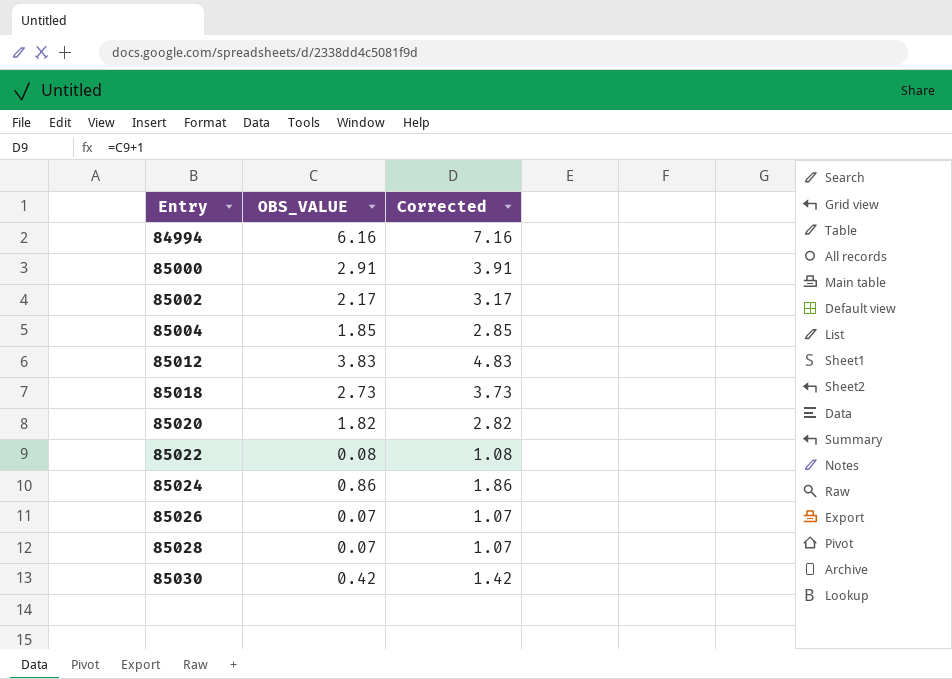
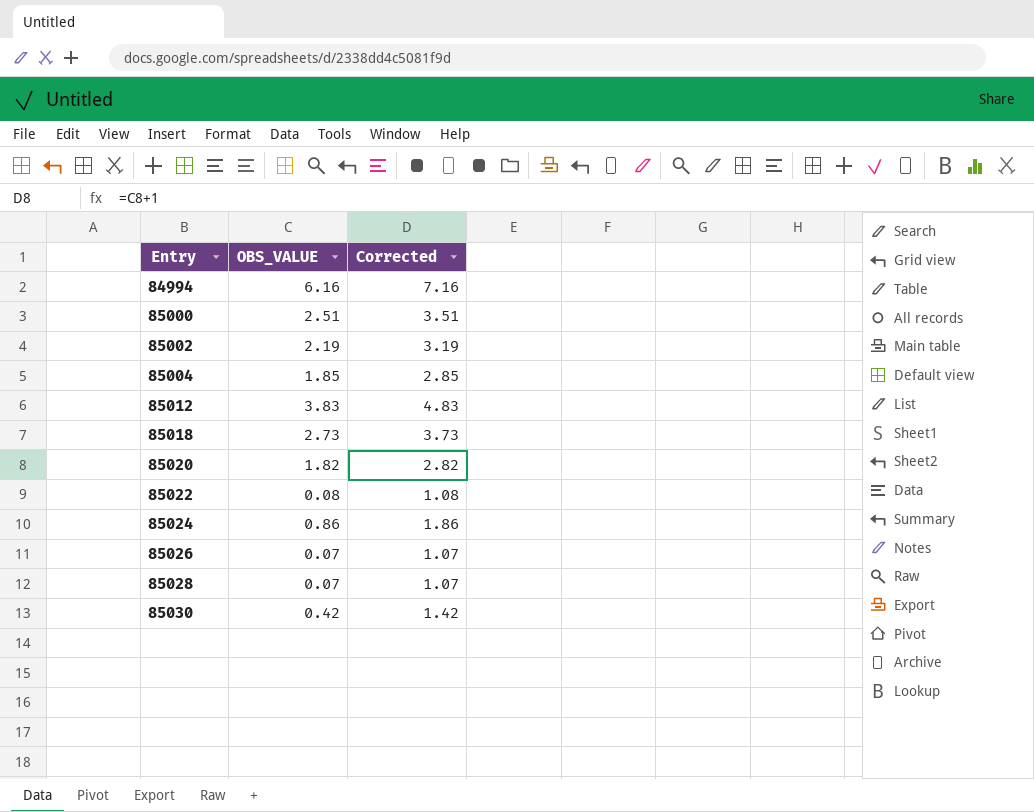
85000 | OBS_VALUE: 2.91 -> 2.51
85000 | Corrected: 3.91 -> 3.51
85002 | OBS_VALUE: 2.17 -> 2.19
85002 | Corrected: 3.17 -> 3.19

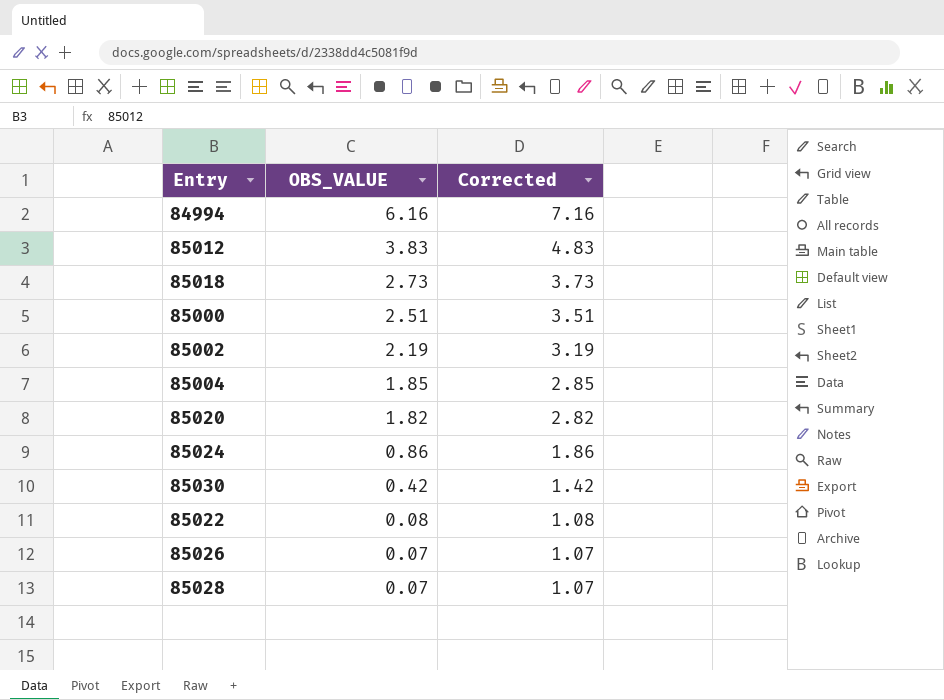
row order: Entry ascending -> OBS_VALUE descending

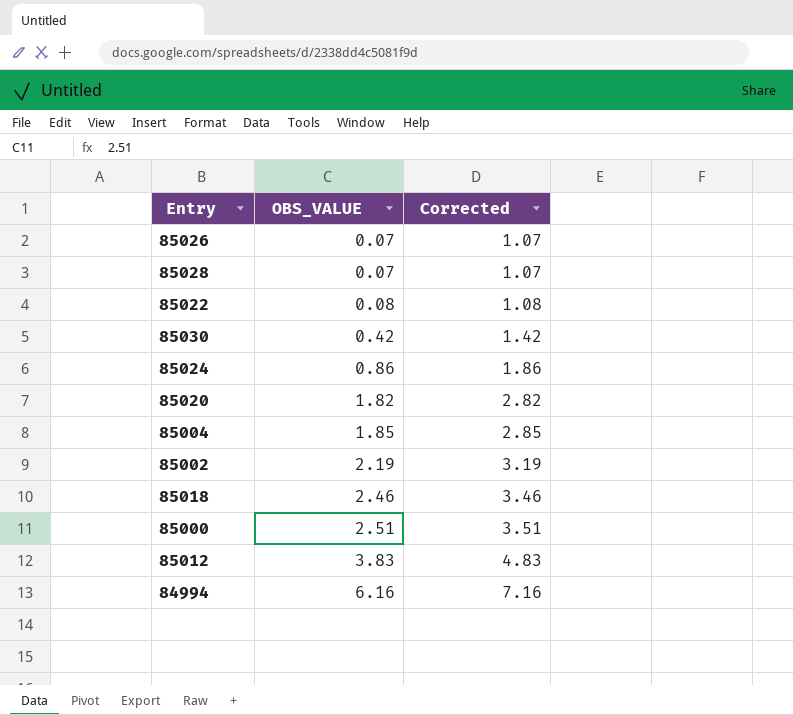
row order: OBS_VALUE descending -> OBS_VALUE ascending
85018 | OBS_VALUE: 2.73 -> 2.46
85018 | Corrected: 3.73 -> 3.46

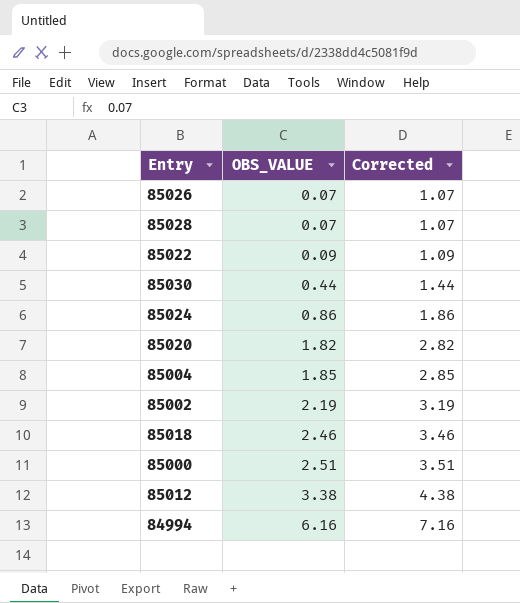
85022 | OBS_VALUE: 0.08 -> 0.09
85022 | Corrected: 1.08 -> 1.09
85030 | OBS_VALUE: 0.42 -> 0.44
85030 | Corrected: 1.42 -> 1.44
85012 | OBS_VALUE: 3.83 -> 3.38
85012 | Corrected: 4.83 -> 4.38

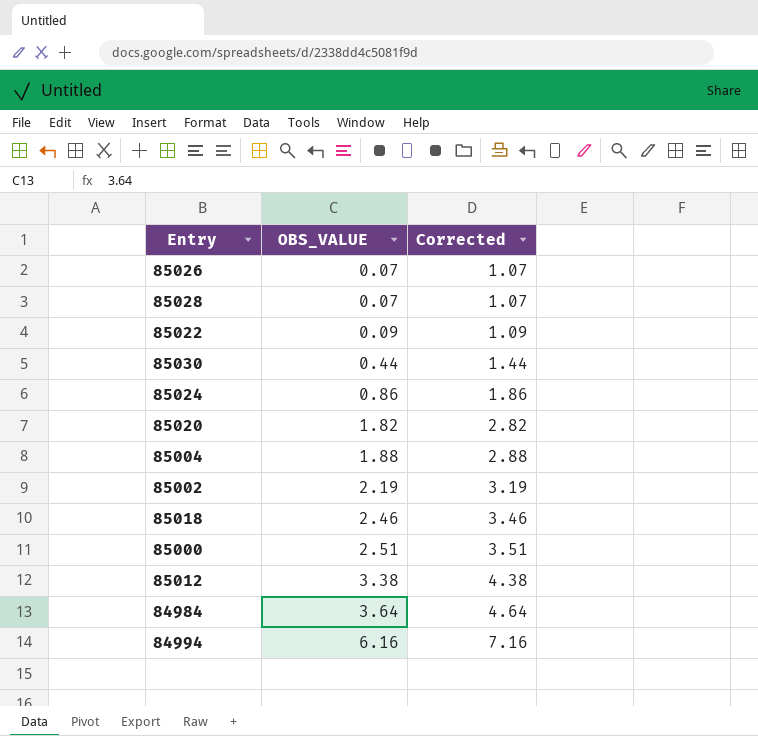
85004 | OBS_VALUE: 1.85 -> 1.88
85004 | Corrected: 2.85 -> 2.88
row 84984: none -> 3.64 | 4.64

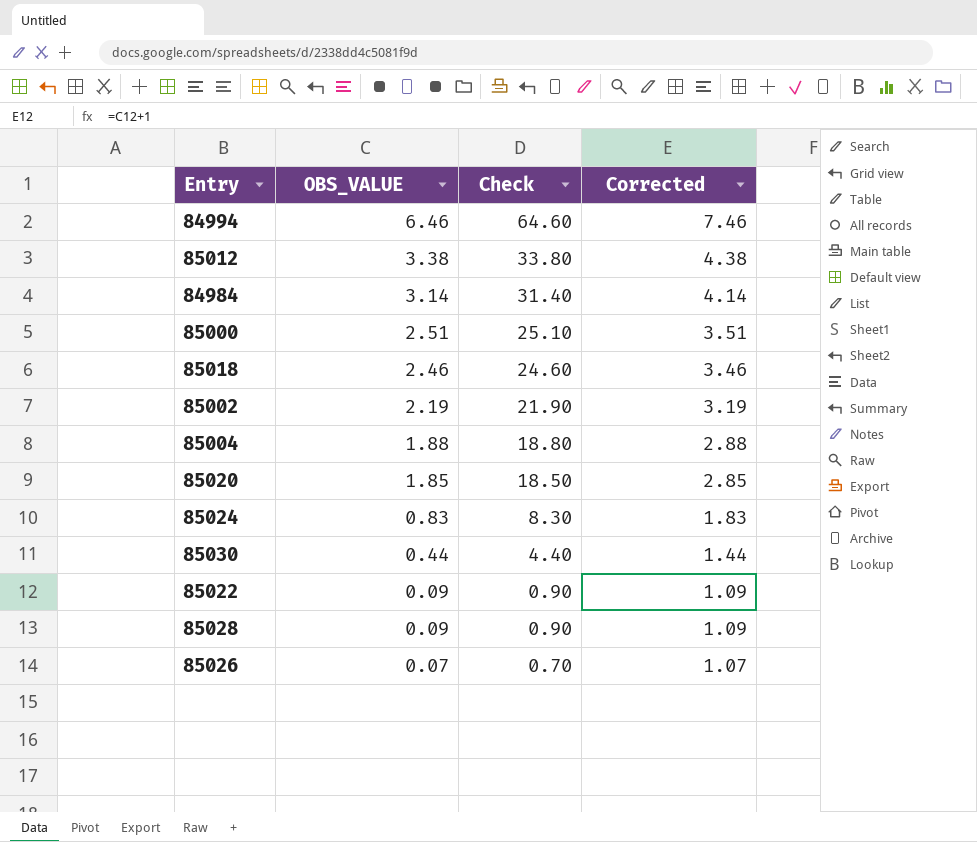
row order: OBS_VALUE ascending -> OBS_VALUE descending
column Check | formula: none -> [OBS_VALUE] * 10
84994 | OBS_VALUE: 6.16 -> 6.46
84994 | Corrected: 7.16 -> 7.46
84984 | OBS_VALUE: 3.64 -> 3.14
84984 | Corrected: 4.64 -> 4.14
85020 | OBS_VALUE: 1.82 -> 1.85
85020 | Corrected: 2.82 -> 2.85
85024 | OBS_VALUE: 0.86 -> 0.83
85024 | Corrected: 1.86 -> 1.83
85028 | OBS_VALUE: 0.07 -> 0.09
85028 | Corrected: 1.07 -> 1.09

